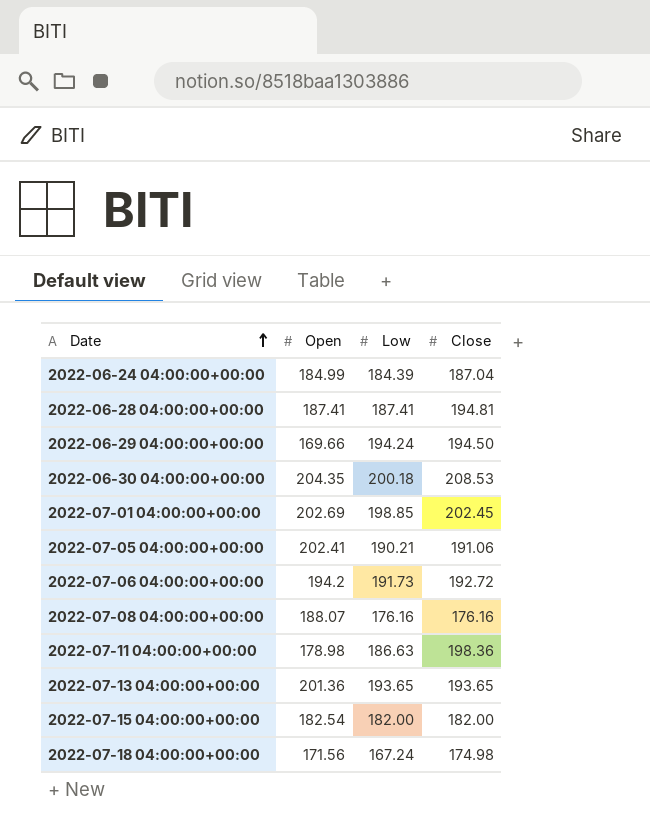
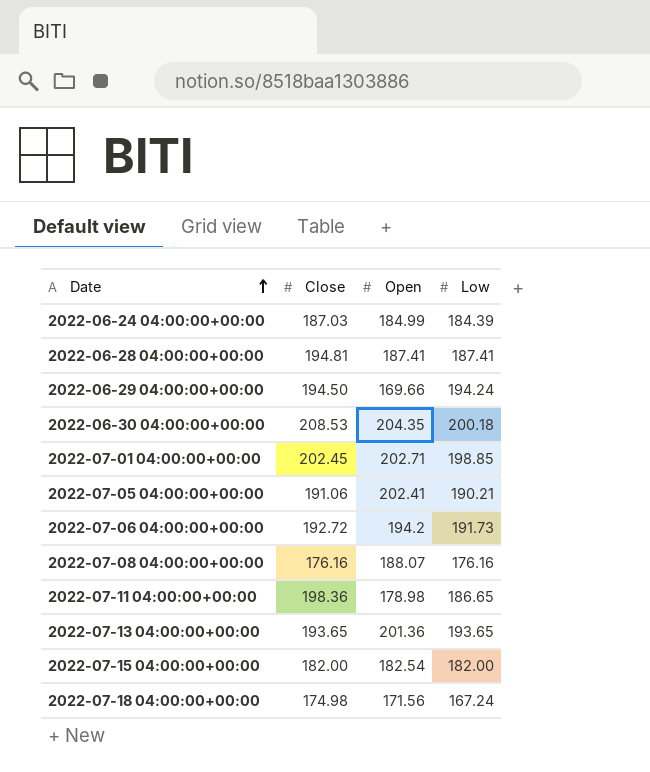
column Close | position: 4 -> 2
2022-06-24 04:00:00+00:00 | Close: 187.04 -> 187.03
2022-07-01 04:00:00+00:00 | Open: 202.69 -> 202.71
2022-07-11 04:00:00+00:00 | Low: 186.63 -> 186.65

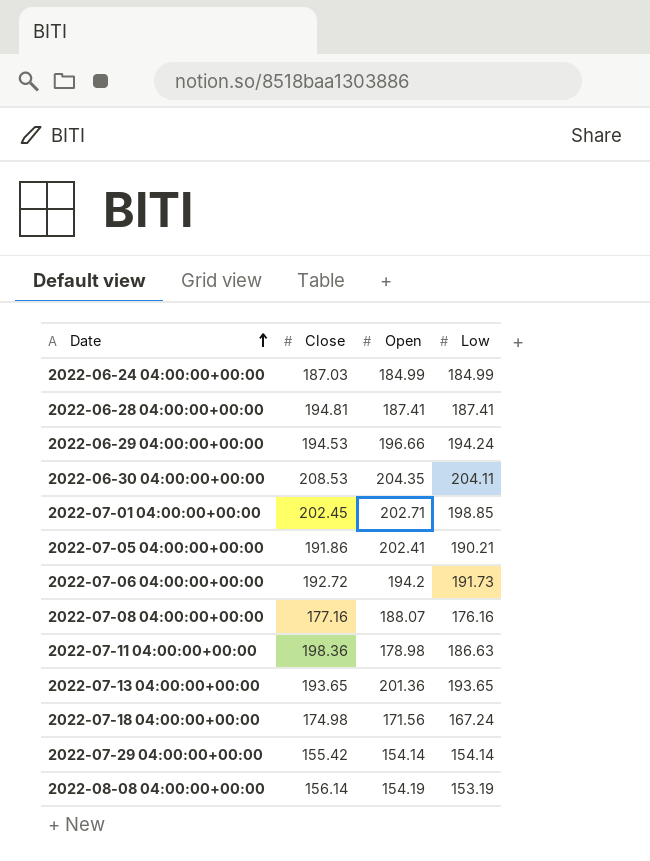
row 2022-07-15 04:00:00+00:00: 182.00 | 182.54 | 182.00 -> none
2022-06-24 04:00:00+00:00 | Low: 184.39 -> 184.99
2022-06-29 04:00:00+00:00 | Close: 194.50 -> 194.53
2022-06-29 04:00:00+00:00 | Open: 169.66 -> 196.66
2022-06-30 04:00:00+00:00 | Low: 200.18 -> 204.11
2022-07-05 04:00:00+00:00 | Close: 191.06 -> 191.86
2022-07-08 04:00:00+00:00 | Close: 176.16 -> 177.16
2022-07-11 04:00:00+00:00 | Low: 186.65 -> 186.63
row 2022-07-29 04:00:00+00:00: none -> 155.42 | 154.14 | 154.14
row 2022-08-08 04:00:00+00:00: none -> 156.14 | 154.19 | 153.19

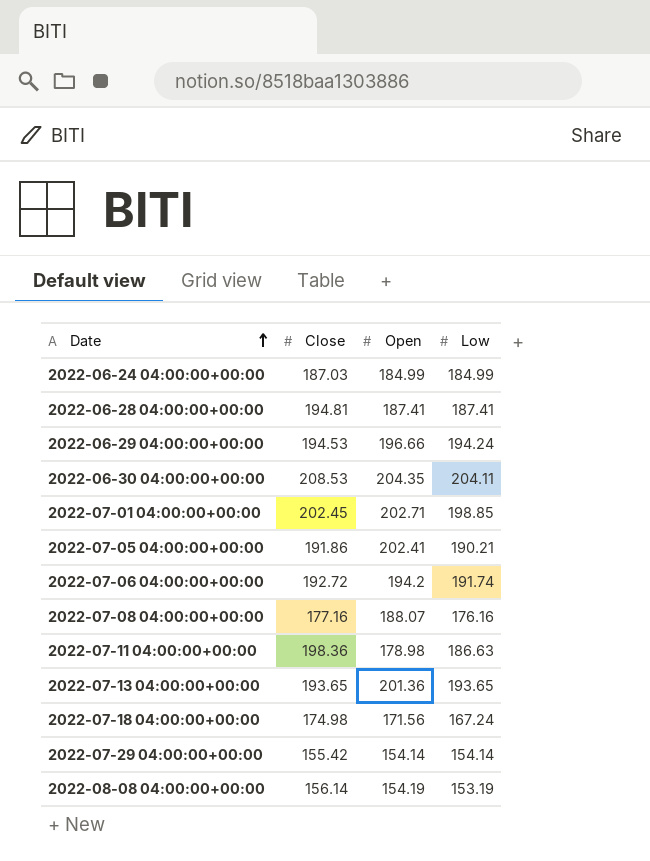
2022-07-06 04:00:00+00:00 | Low: 191.73 -> 191.74

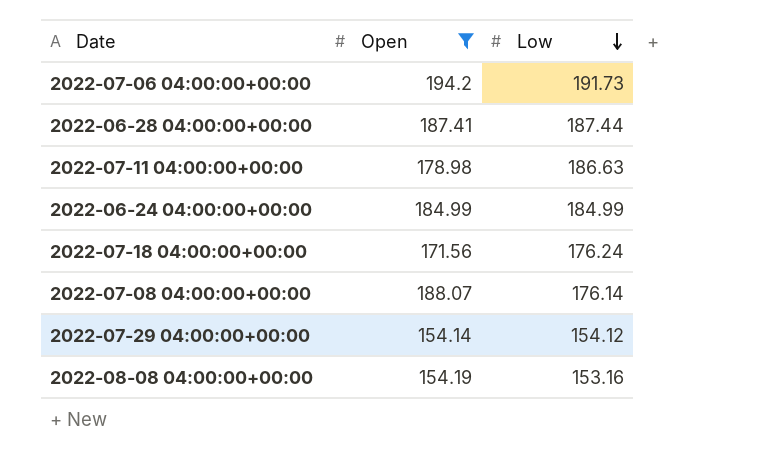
filter: none -> Open <= 194.2
row order: Date ascending -> Low descending
column Close | position: 2 -> none
2022-07-06 04:00:00+00:00 | Low: 191.74 -> 191.73
2022-06-28 04:00:00+00:00 | Low: 187.41 -> 187.44
2022-07-18 04:00:00+00:00 | Low: 167.24 -> 176.24
2022-07-08 04:00:00+00:00 | Low: 176.16 -> 176.14
2022-07-29 04:00:00+00:00 | Low: 154.14 -> 154.12
2022-08-08 04:00:00+00:00 | Low: 153.19 -> 153.16

